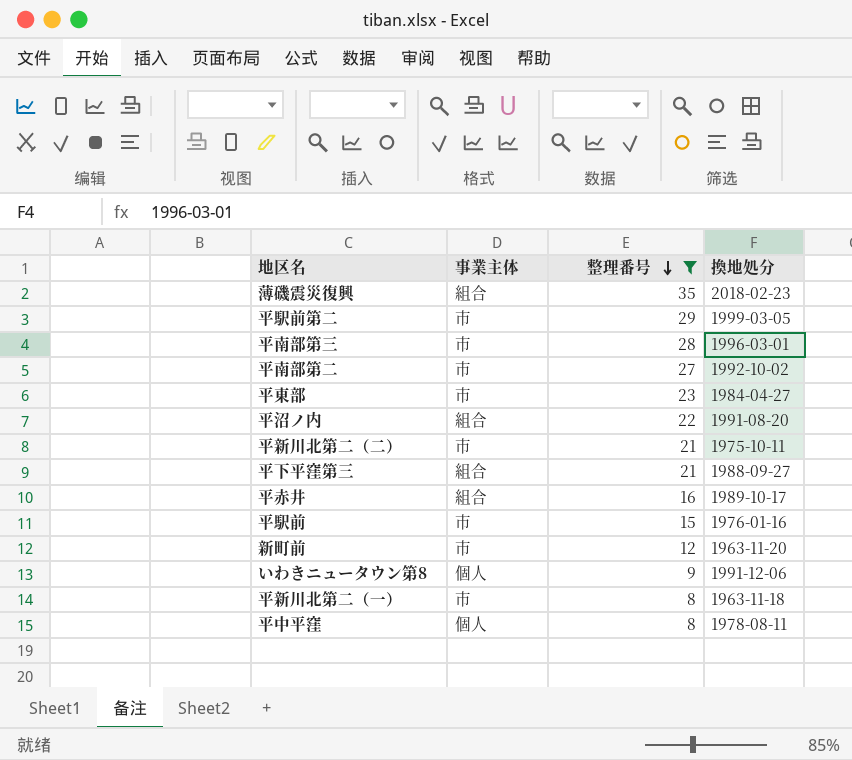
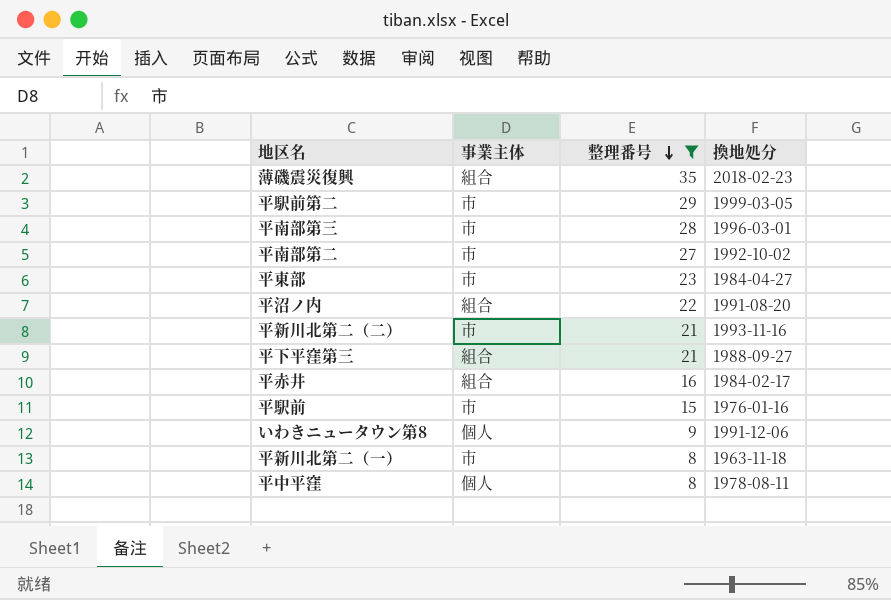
row 新町前: 市 | 12 | 1963-11-20 -> none
平新川北第二（二） | 換地処分: 1975-10-11 -> 1993-11-16
平赤井 | 換地処分: 1989-10-17 -> 1984-02-17

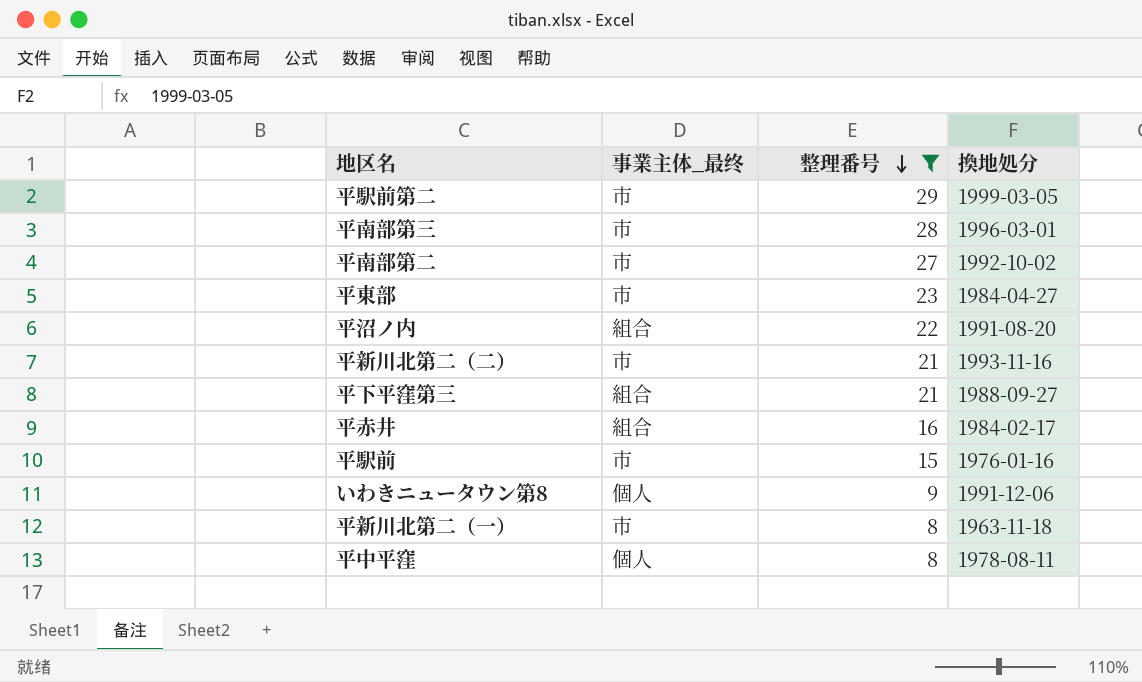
column name: 事業主体 -> 事業主体_最终
row 薄磯震災復興: 組合 | 35 | 2018-02-23 -> none

